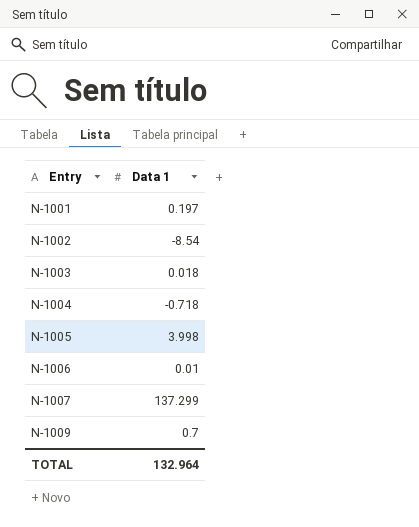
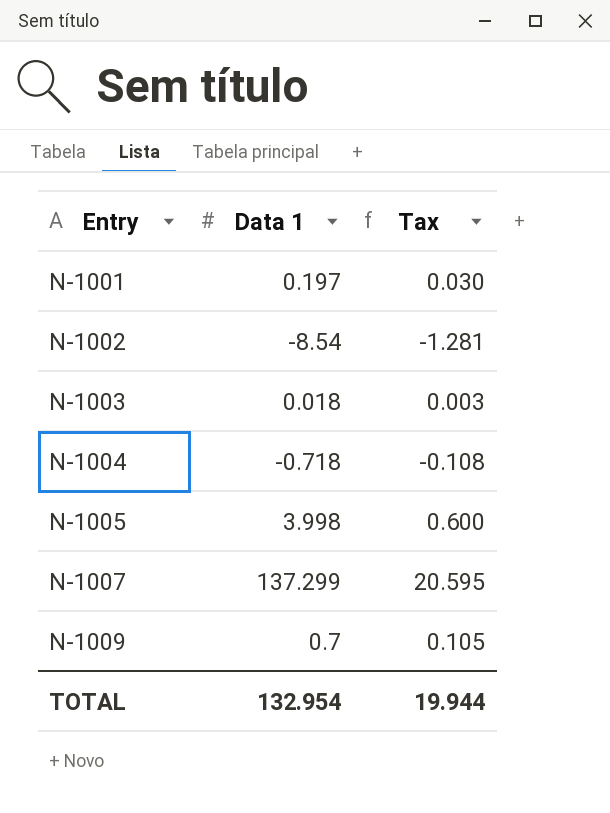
column Tax | formula: none -> [Data 1] * 0.15
row N-1006: 0.01 -> none
TOTAL | Data 1: 132.964 -> 132.954

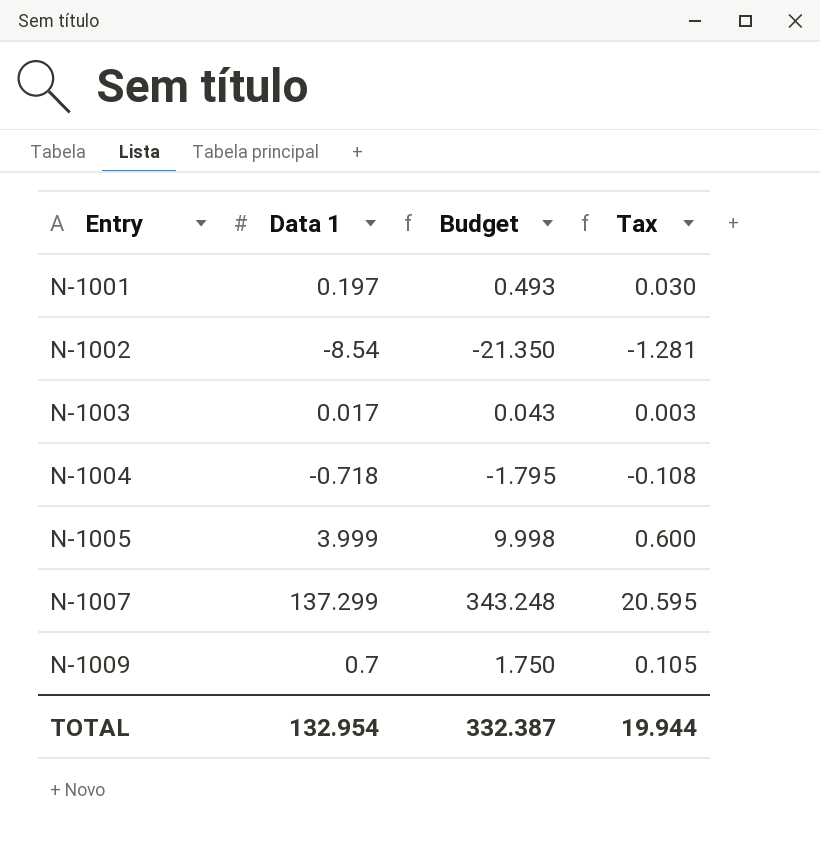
column Budget | formula: none -> [Data 1] * 2.5
N-1003 | Data 1: 0.018 -> 0.017
N-1005 | Data 1: 3.998 -> 3.999

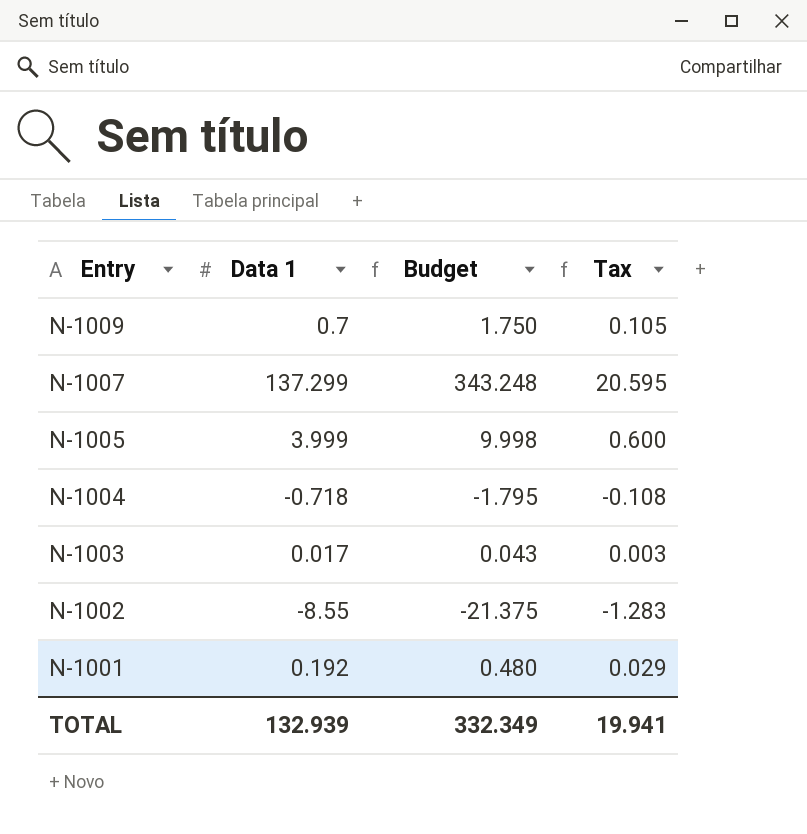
row order: Entry ascending -> Entry descending
N-1002 | Data 1: -8.54 -> -8.55
N-1002 | Budget: -21.350 -> -21.375
N-1002 | Tax: -1.281 -> -1.283
N-1001 | Data 1: 0.197 -> 0.192
N-1001 | Budget: 0.493 -> 0.480
N-1001 | Tax: 0.030 -> 0.029
TOTAL | Data 1: 132.954 -> 132.939
TOTAL | Budget: 332.387 -> 332.349
TOTAL | Tax: 19.944 -> 19.941

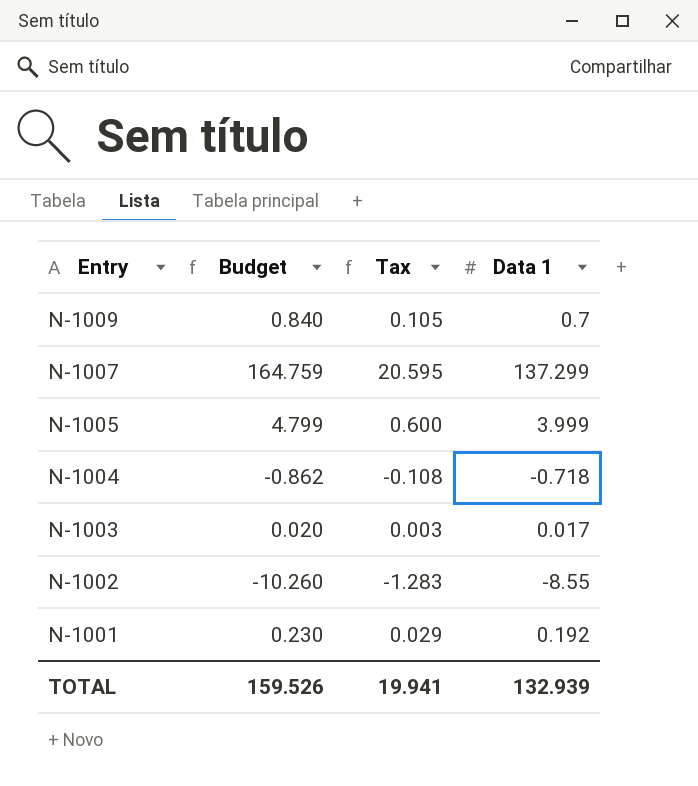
column Budget | formula: [Data 1] * 2.5 -> [Data 1] * 1.2
column Data 1 | position: 2 -> 4
TOTAL | Budget: 332.349 -> 159.526

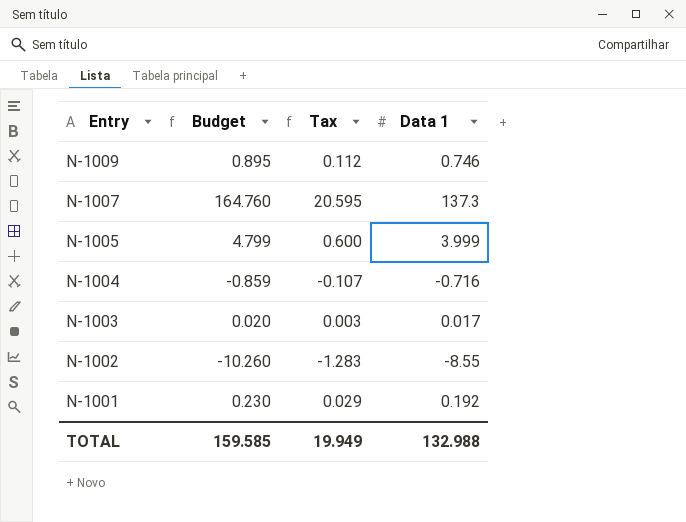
N-1009 | Budget: 0.840 -> 0.895
N-1009 | Tax: 0.105 -> 0.112
N-1009 | Data 1: 0.7 -> 0.746
N-1007 | Budget: 164.759 -> 164.760
N-1007 | Data 1: 137.299 -> 137.3
N-1004 | Budget: -0.862 -> -0.859
N-1004 | Tax: -0.108 -> -0.107
N-1004 | Data 1: -0.718 -> -0.716
TOTAL | Budget: 159.526 -> 159.585
TOTAL | Tax: 19.941 -> 19.949
TOTAL | Data 1: 132.939 -> 132.988

